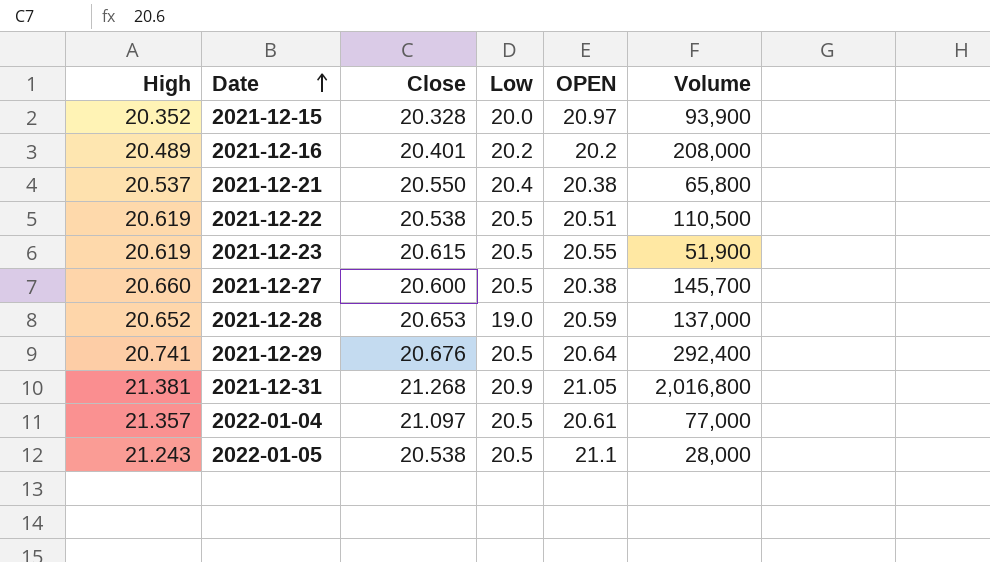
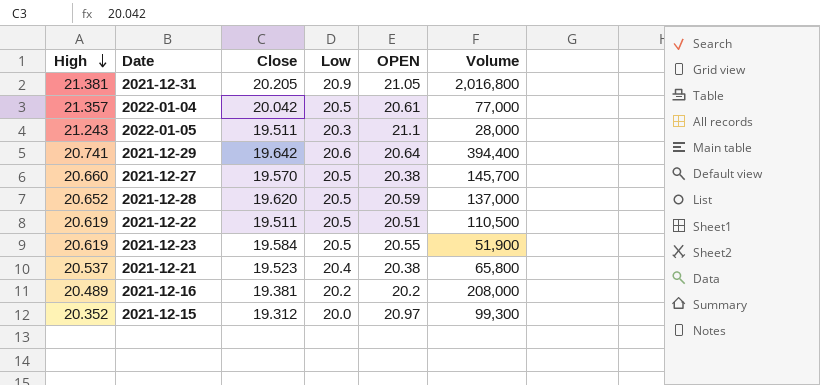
row order: Date ascending -> High descending
2021-12-31 | Close: 21.268 -> 20.205
2022-01-04 | Close: 21.097 -> 20.042
2022-01-05 | Close: 20.538 -> 19.511
2022-01-05 | Low: 20.5 -> 20.3
2021-12-29 | Close: 20.676 -> 19.642
2021-12-29 | Low: 20.5 -> 20.6
2021-12-29 | Volume: 292,400 -> 394,400
2021-12-27 | Close: 20.600 -> 19.570
2021-12-28 | Close: 20.653 -> 19.620
2021-12-28 | Low: 19.0 -> 20.5
2021-12-22 | Close: 20.538 -> 19.511
2021-12-23 | Close: 20.615 -> 19.584
2021-12-21 | Close: 20.550 -> 19.523
2021-12-16 | Close: 20.401 -> 19.381
2021-12-15 | Close: 20.328 -> 19.312
2021-12-15 | Volume: 93,900 -> 99,300

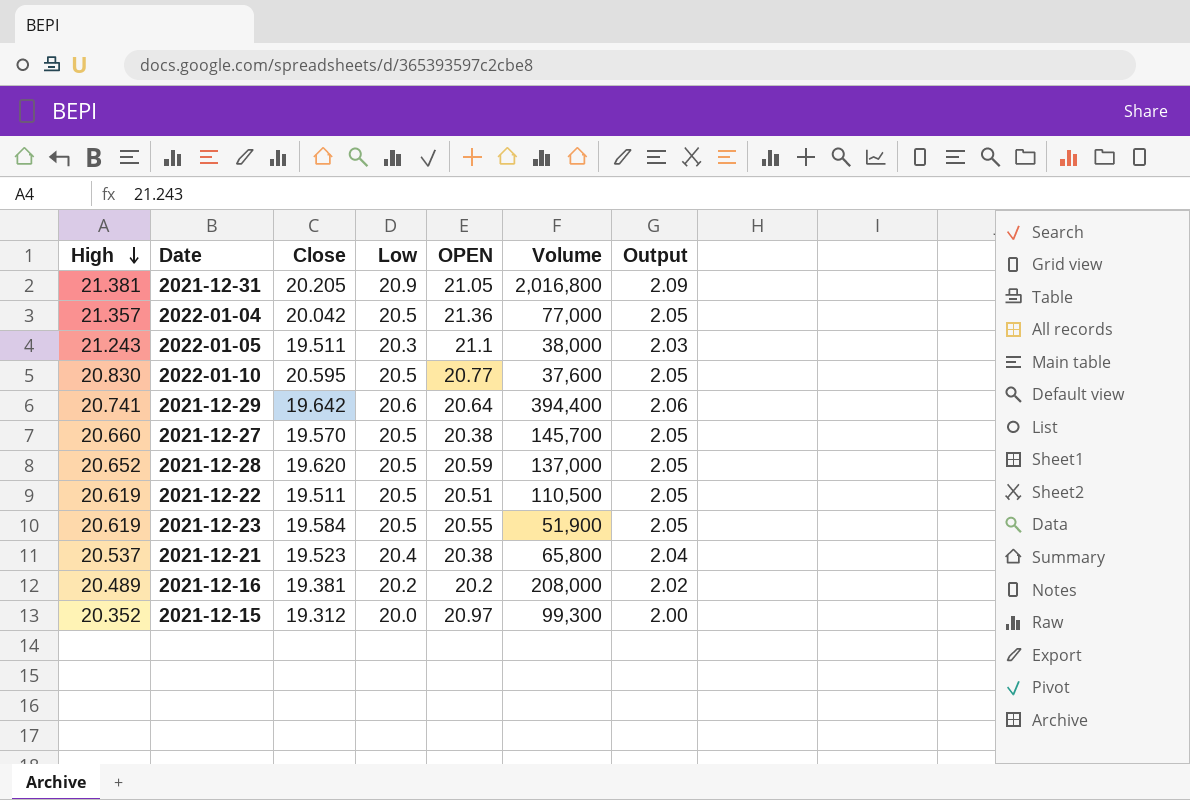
column Output | formula: none -> [Low] * 0.1
2022-01-04 | OPEN: 20.61 -> 21.36
2022-01-05 | Volume: 28,000 -> 38,000
row 2022-01-10: none -> 20.830 | 20.595 | 20.5 | 20.77 | 37,600 | 2.05

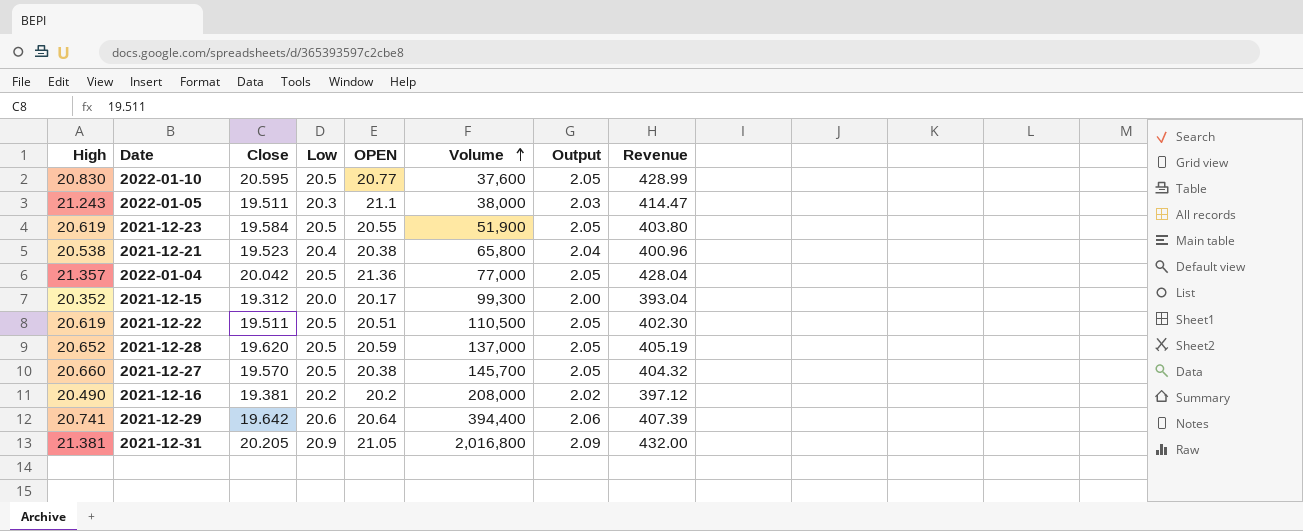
row order: High descending -> Volume ascending
column Revenue | formula: none -> [High] * [Close]
2021-12-21 | High: 20.537 -> 20.538
2021-12-15 | OPEN: 20.97 -> 20.17
2021-12-16 | High: 20.489 -> 20.490

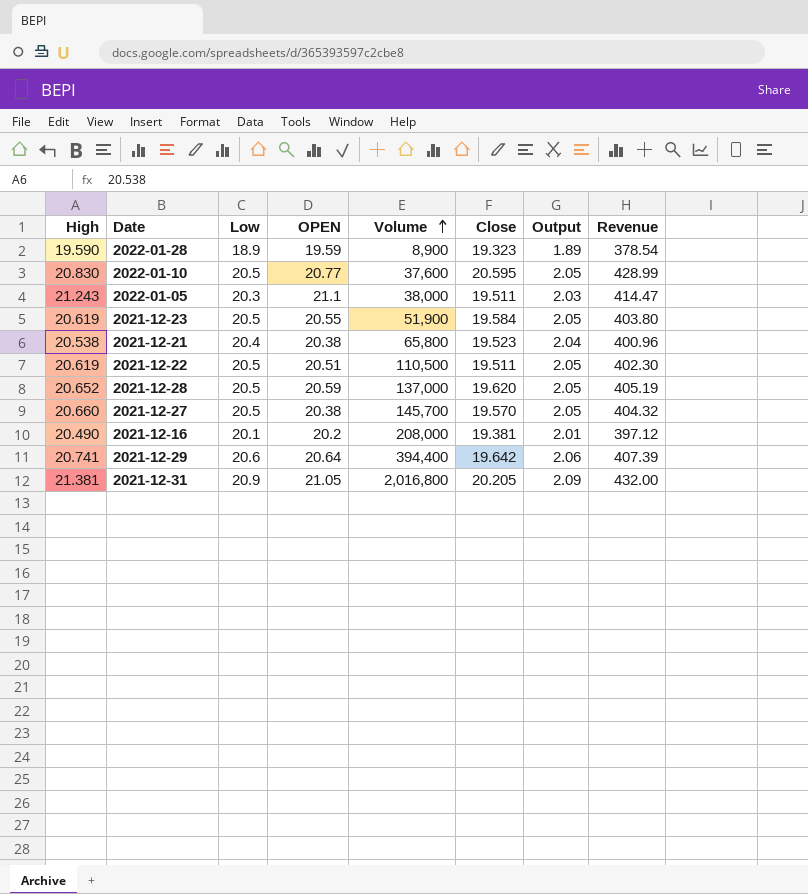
column Close | position: 3 -> 6
row 2022-01-04: 21.357 | 20.042 | 20.5 | 21.36 | 77,000 | 2.05 | 428.04 -> none
row 2021-12-15: 20.352 | 19.312 | 20.0 | 20.17 | 99,300 | 2.00 | 393.04 -> none
row 2022-01-28: none -> 19.590 | 18.9 | 19.59 | 8,900 | 19.323 | 1.89 | 378.54
2021-12-16 | Low: 20.2 -> 20.1
2021-12-16 | Output: 2.02 -> 2.01

